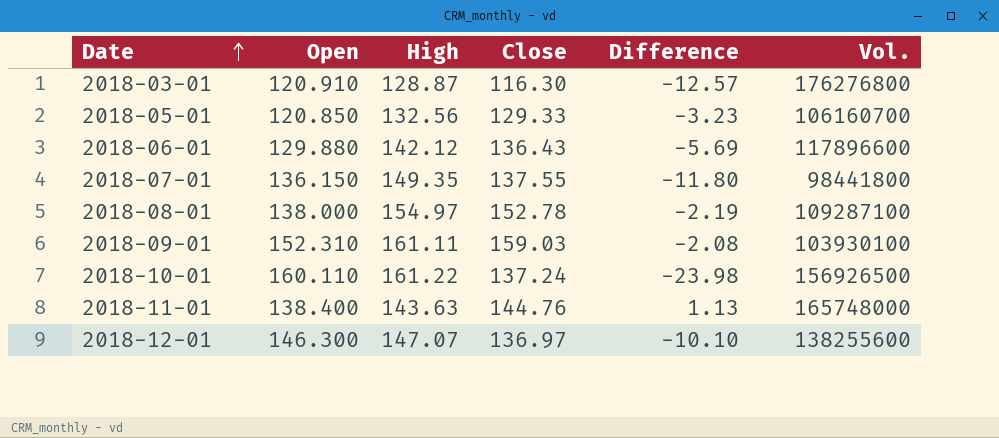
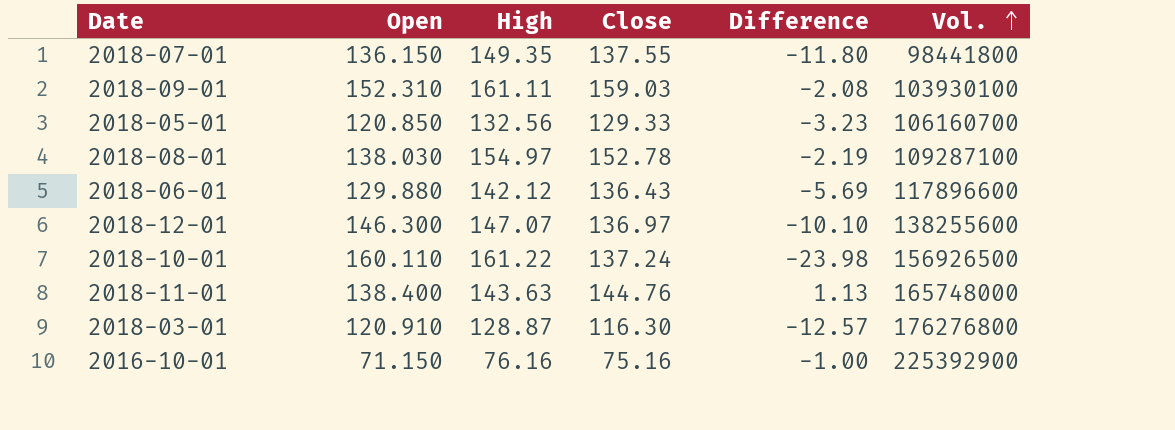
row order: Date ascending -> Vol. ascending
2018-08-01 | Open: 138.000 -> 138.030
row 2016-10-01: none -> 71.150 | 76.16 | 75.16 | -1.00 | 225392900

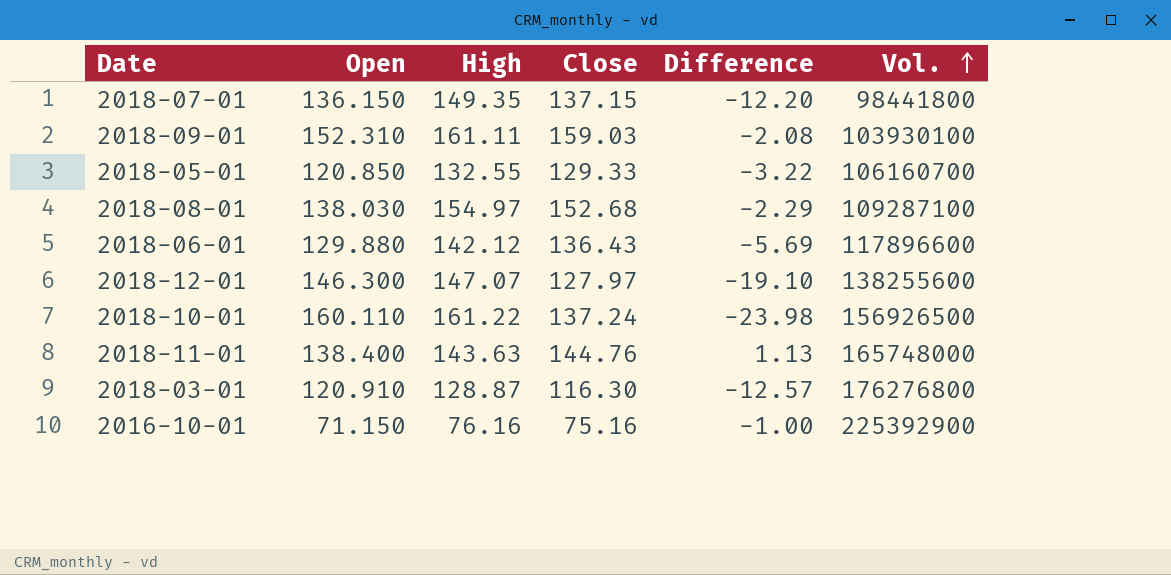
2018-07-01 | Close: 137.55 -> 137.15
2018-07-01 | Difference: -11.80 -> -12.20
2018-05-01 | High: 132.56 -> 132.55
2018-05-01 | Difference: -3.23 -> -3.22
2018-08-01 | Close: 152.78 -> 152.68
2018-08-01 | Difference: -2.19 -> -2.29
2018-12-01 | Close: 136.97 -> 127.97
2018-12-01 | Difference: -10.10 -> -19.10

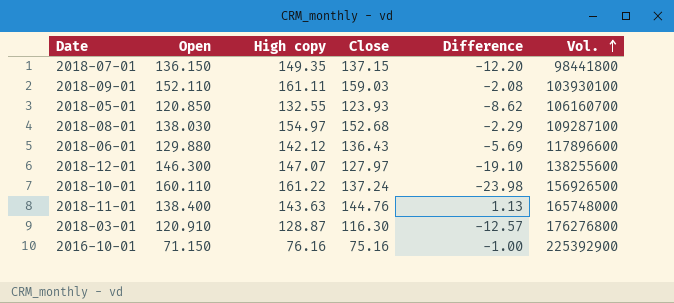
column name: High -> High copy
2018-09-01 | Open: 152.310 -> 152.110
2018-05-01 | Close: 129.33 -> 123.93
2018-05-01 | Difference: -3.22 -> -8.62

